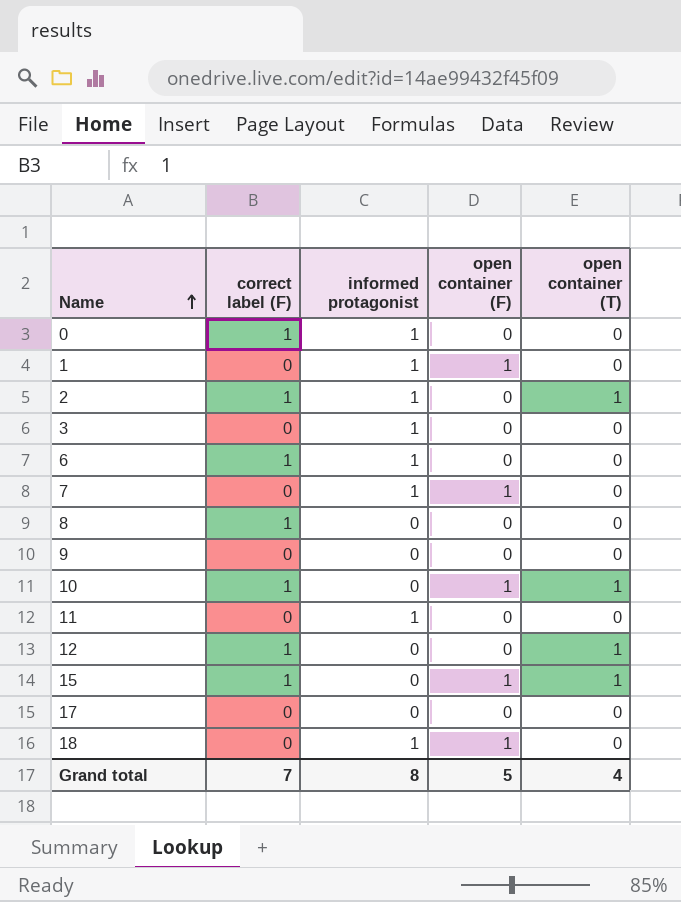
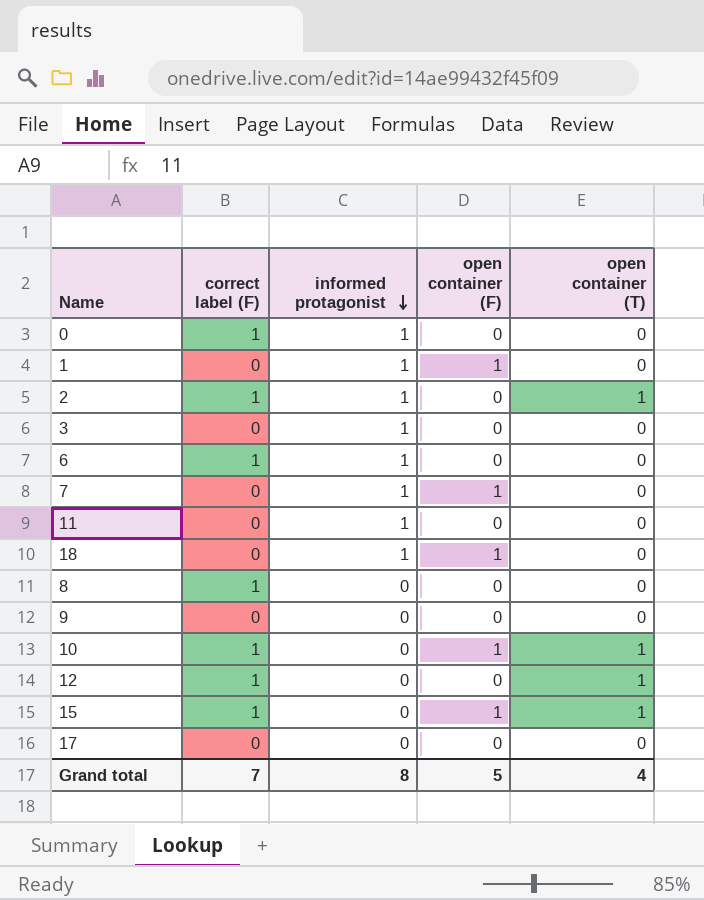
row order: Name ascending -> informed protagonist descending

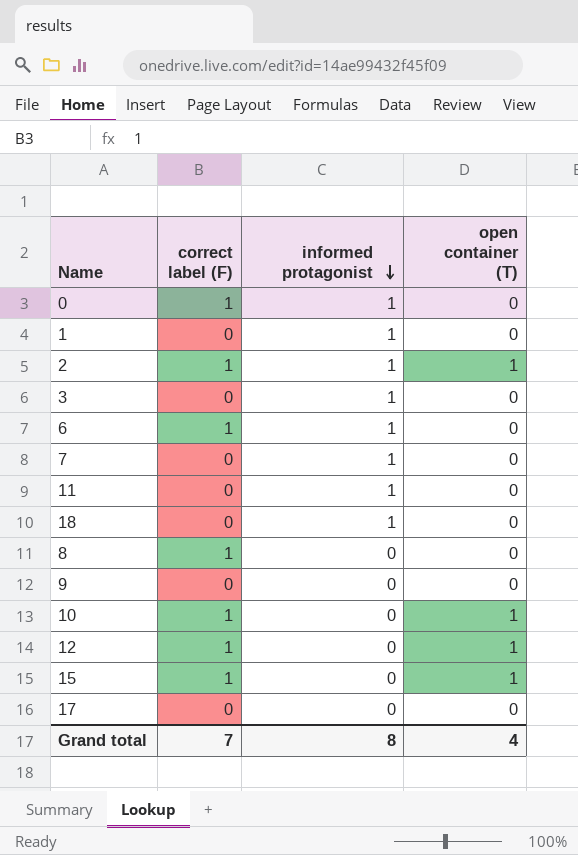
column open container (F) | position: 4 -> none

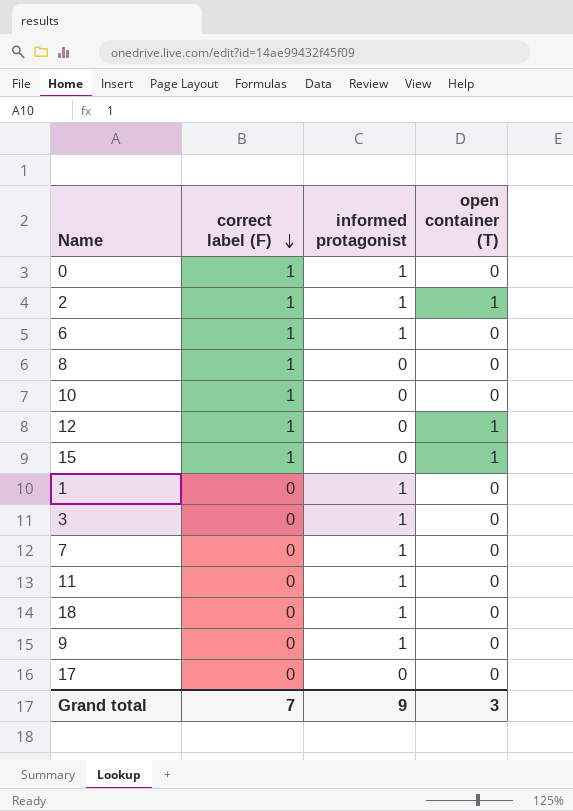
row order: informed protagonist descending -> correct label (F) descending
10 | open container (T): 1 -> 0
9 | informed protagonist: 0 -> 1
Grand total | informed protagonist: 8 -> 9
Grand total | open container (T): 4 -> 3

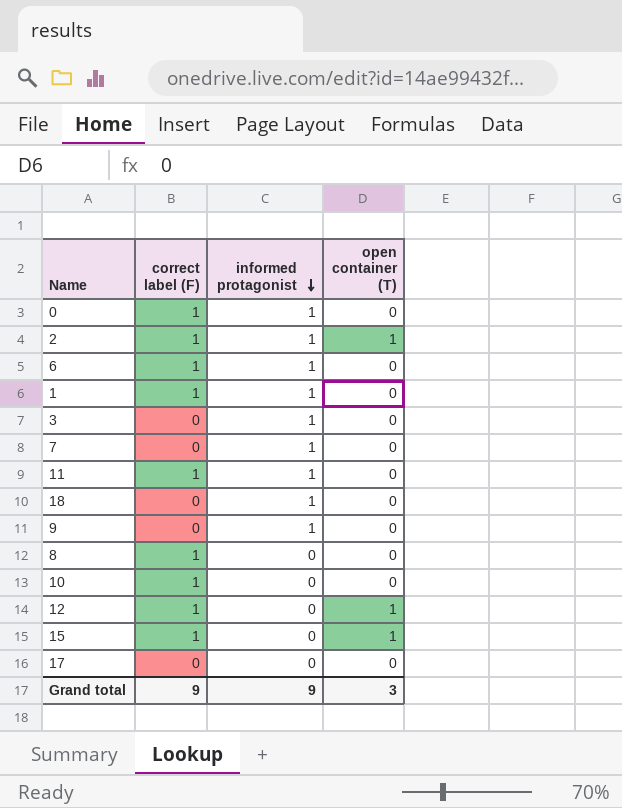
row order: correct label (F) descending -> informed protagonist descending
1 | correct label (F): 0 -> 1
11 | correct label (F): 0 -> 1
Grand total | correct label (F): 7 -> 9

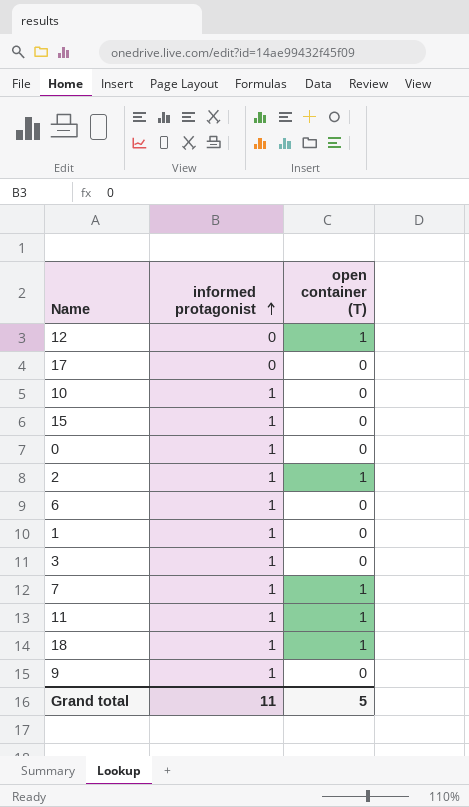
row order: informed protagonist descending -> informed protagonist ascending
column correct label (F) | position: 2 -> none
row 8: 1 | 0 | 0 -> none
10 | informed protagonist: 0 -> 1
15 | informed protagonist: 0 -> 1
15 | open container (T): 1 -> 0
7 | open container (T): 0 -> 1
11 | open container (T): 0 -> 1
18 | open container (T): 0 -> 1
Grand total | informed protagonist: 9 -> 11
Grand total | open container (T): 3 -> 5

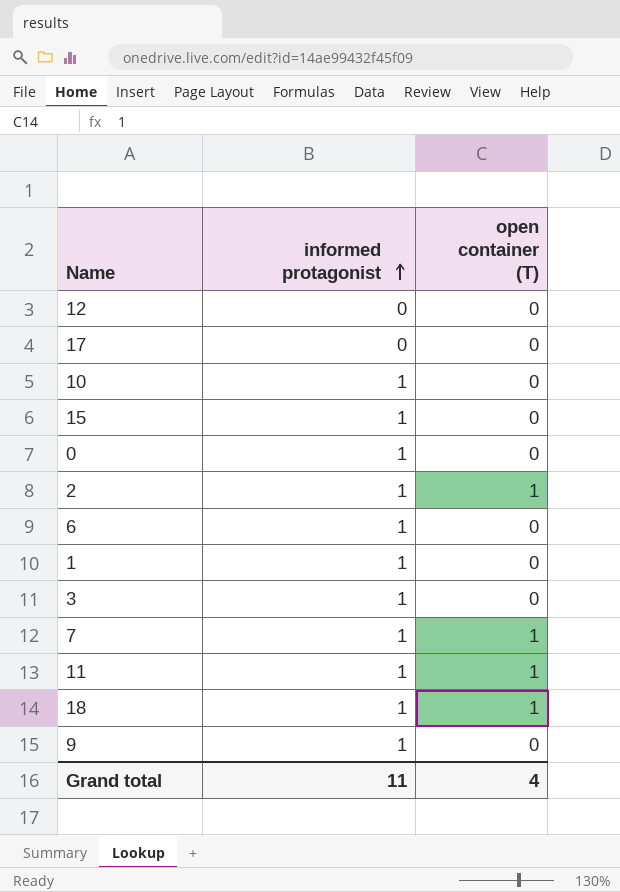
12 | open container (T): 1 -> 0
Grand total | open container (T): 5 -> 4

